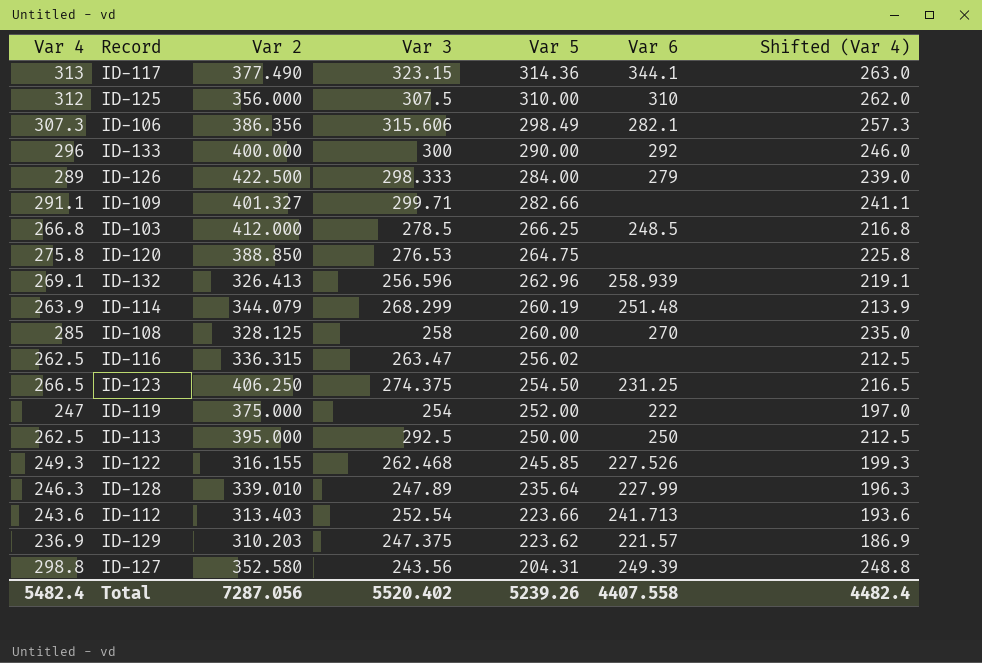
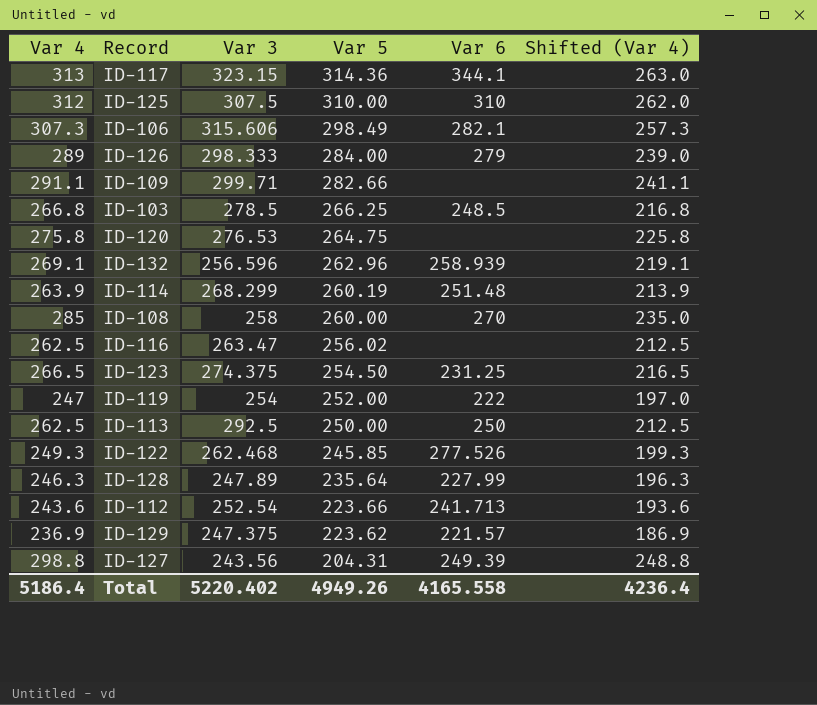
column Var 2 | position: 3 -> none
row ID-133: 296 | 400.000 | 300 | 290.00 | 292 | 246.0 -> none
ID-122 | Var 6: 227.526 -> 277.526
Total | Var 4: 5482.4 -> 5186.4
Total | Var 3: 5520.402 -> 5220.402
Total | Var 5: 5239.26 -> 4949.26
Total | Var 6: 4407.558 -> 4165.558
Total | Shifted (Var 4): 4482.4 -> 4236.4

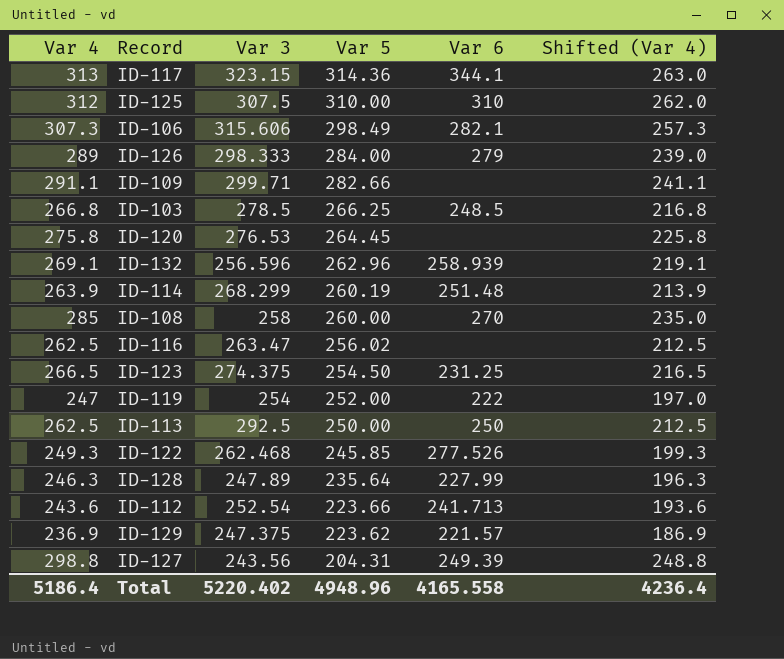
ID-120 | Var 5: 264.75 -> 264.45
Total | Var 5: 4949.26 -> 4948.96

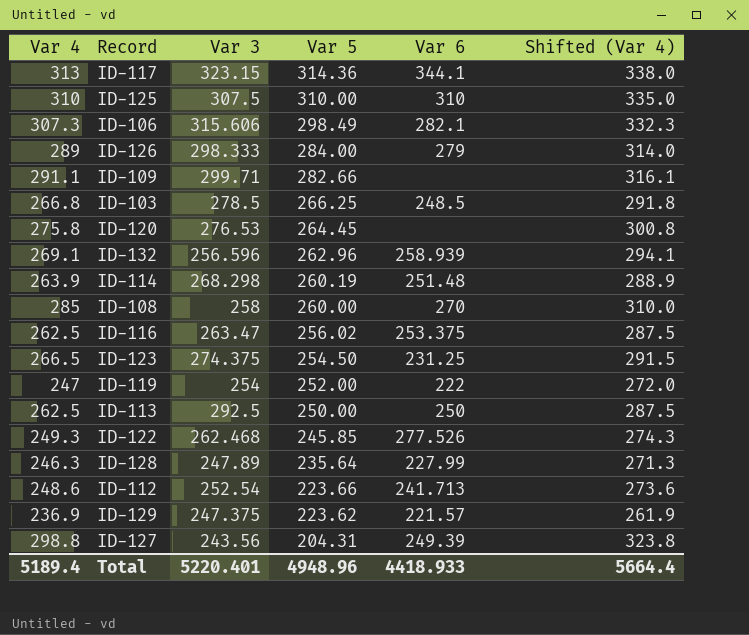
column Shifted (Var 4) | formula: [Var 4] - 50 -> [Var 4] + 25
ID-125 | Var 4: 312 -> 310
ID-114 | Var 3: 268.299 -> 268.298
ID-116 | Var 6: none -> 253.375
ID-112 | Var 4: 243.6 -> 248.6
Total | Var 4: 5186.4 -> 5189.4
Total | Var 3: 5220.402 -> 5220.401
Total | Var 6: 4165.558 -> 4418.933
Total | Shifted (Var 4): 4236.4 -> 5664.4

